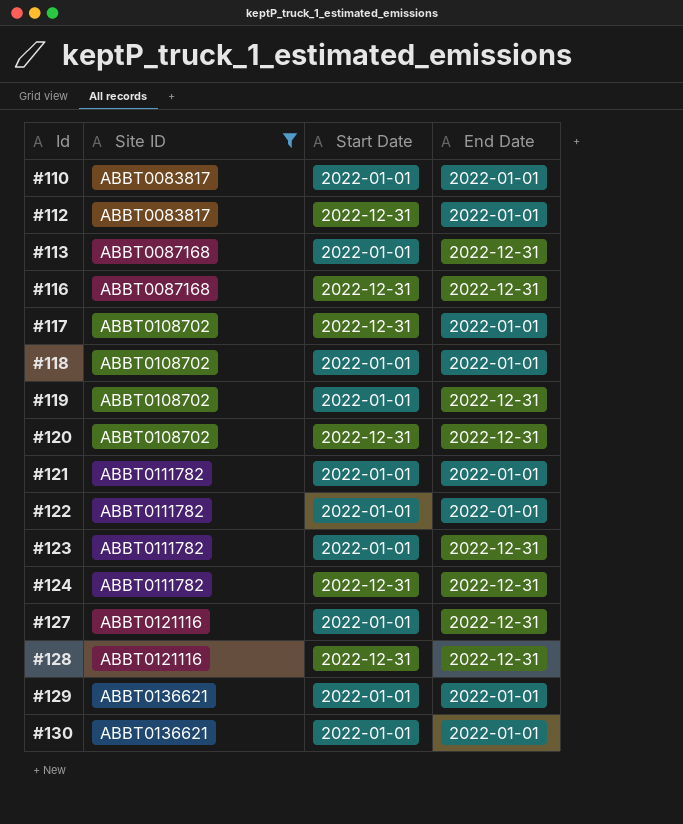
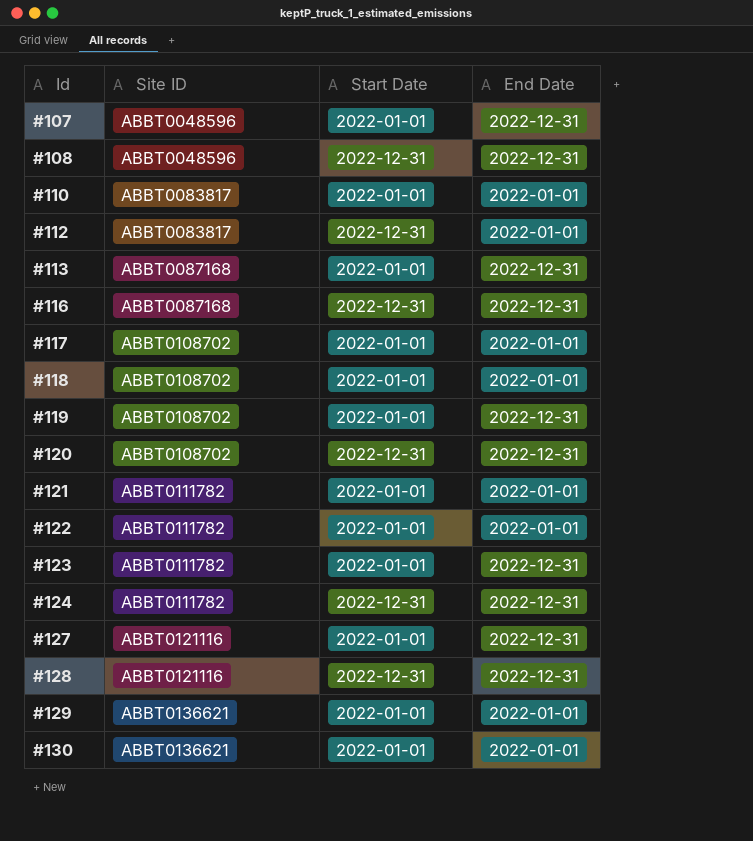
filter: Site ID != ABBT0048596 -> none
#117 | Start Date: 2022-12-31 -> 2022-01-01

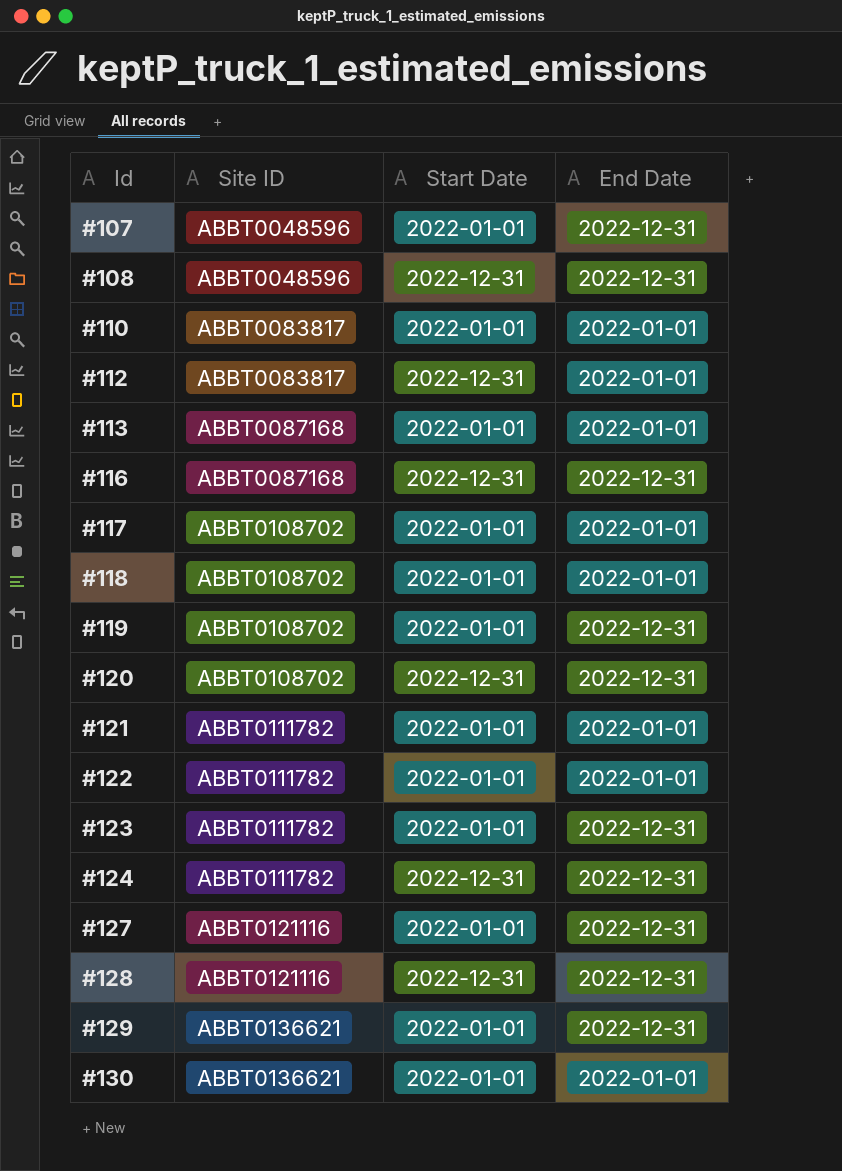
#113 | End Date: 2022-12-31 -> 2022-01-01
#129 | End Date: 2022-01-01 -> 2022-12-31

